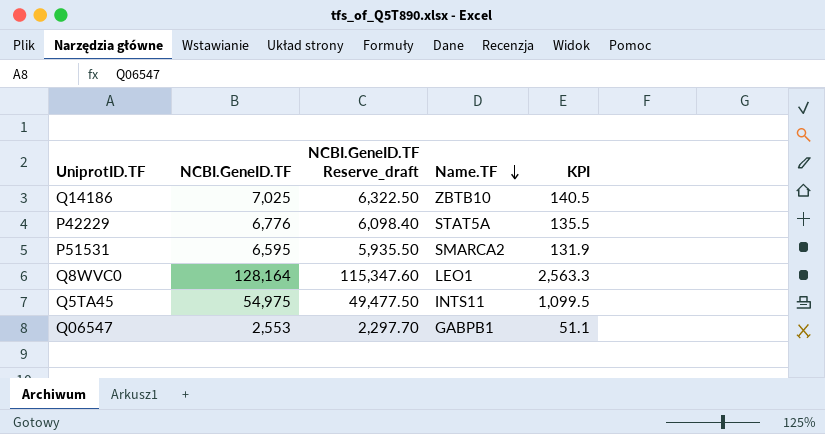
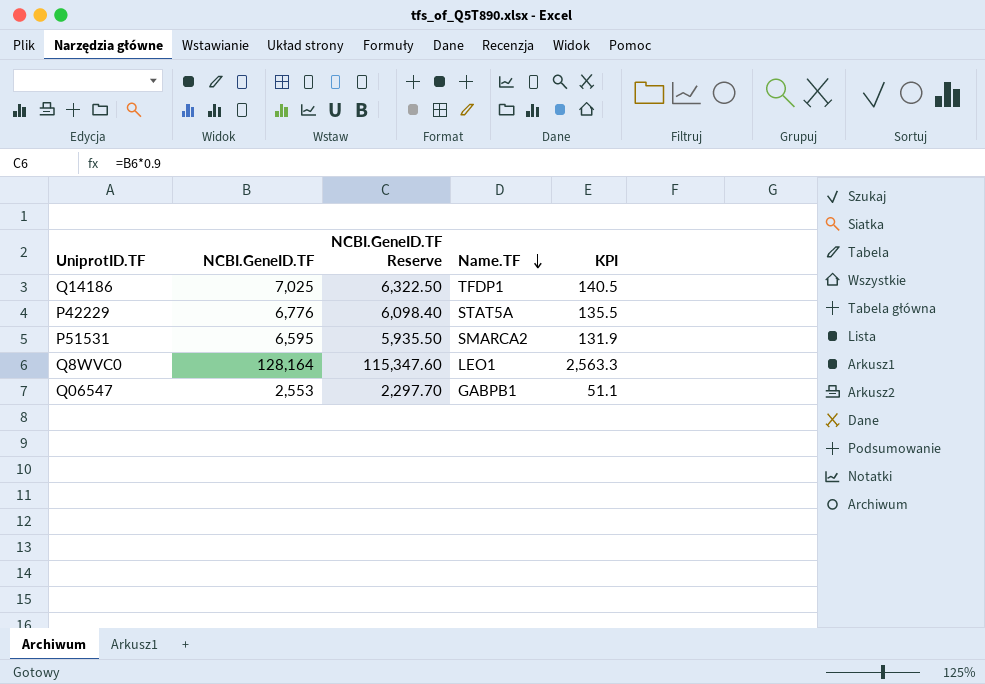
column name: NCBI.GeneID.TF Reserve_draft -> NCBI.GeneID.TF Reserve
row Q5TA45: 54,975 | 49,477.50 | INTS11 | 1,099.5 -> none
Q14186 | Name.TF: ZBTB10 -> TFDP1

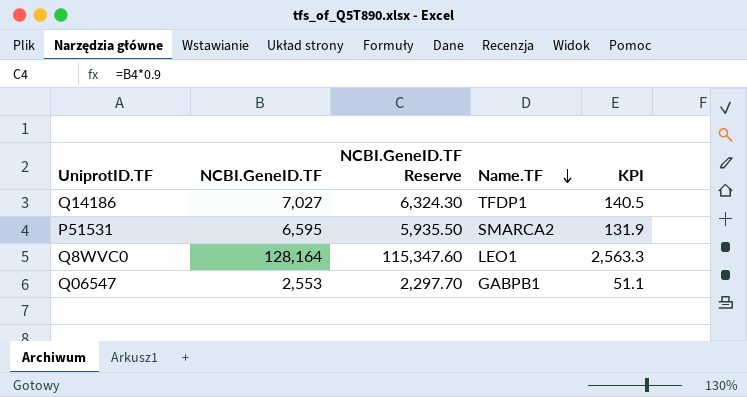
row P42229: 6,776 | 6,098.40 | STAT5A | 135.5 -> none
Q14186 | NCBI.GeneID.TF: 7,025 -> 7,027
Q14186 | NCBI.GeneID.TF Reserve: 6,322.50 -> 6,324.30

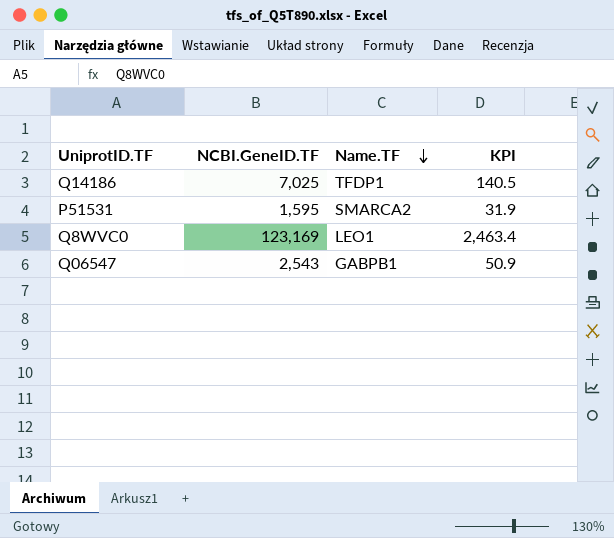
column NCBI.GeneID.TF Reserve | formula: [NCBI.GeneID.TF] * 0.9 -> none
Q14186 | NCBI.GeneID.TF: 7,027 -> 7,025
P51531 | NCBI.GeneID.TF: 6,595 -> 1,595
P51531 | KPI: 131.9 -> 31.9
Q8WVC0 | NCBI.GeneID.TF: 128,164 -> 123,169
Q8WVC0 | KPI: 2,563.3 -> 2,463.4
Q06547 | NCBI.GeneID.TF: 2,553 -> 2,543
Q06547 | KPI: 51.1 -> 50.9

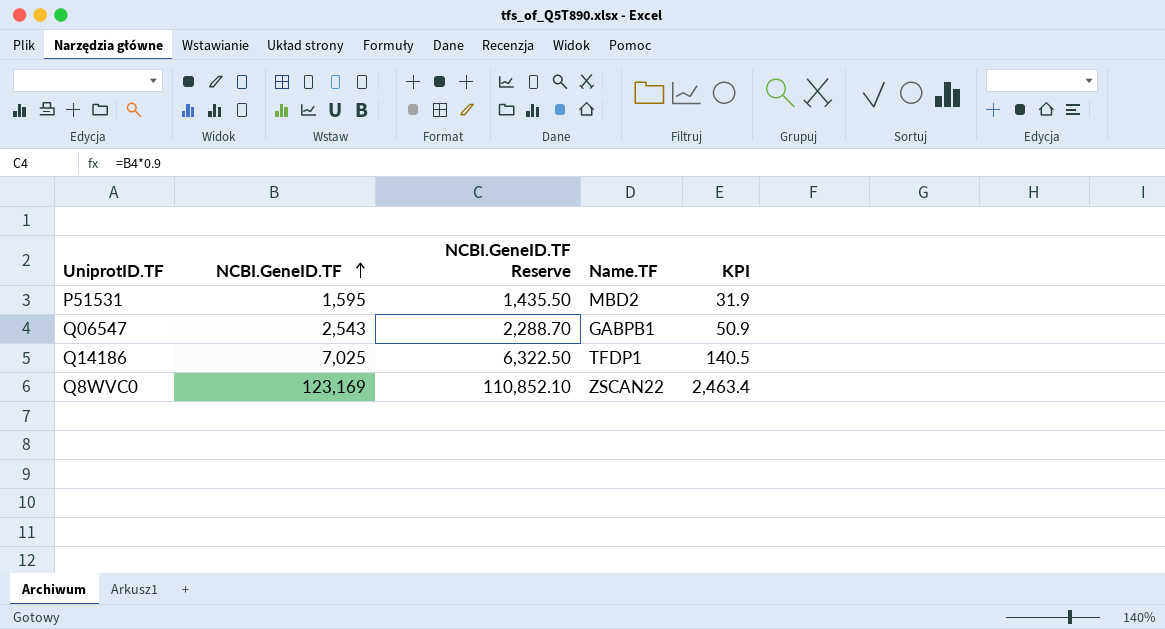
row order: Name.TF descending -> NCBI.GeneID.TF ascending
column NCBI.GeneID.TF Reserve | formula: none -> [NCBI.GeneID.TF] * 0.9
P51531 | Name.TF: SMARCA2 -> MBD2
Q8WVC0 | Name.TF: LEO1 -> ZSCAN22

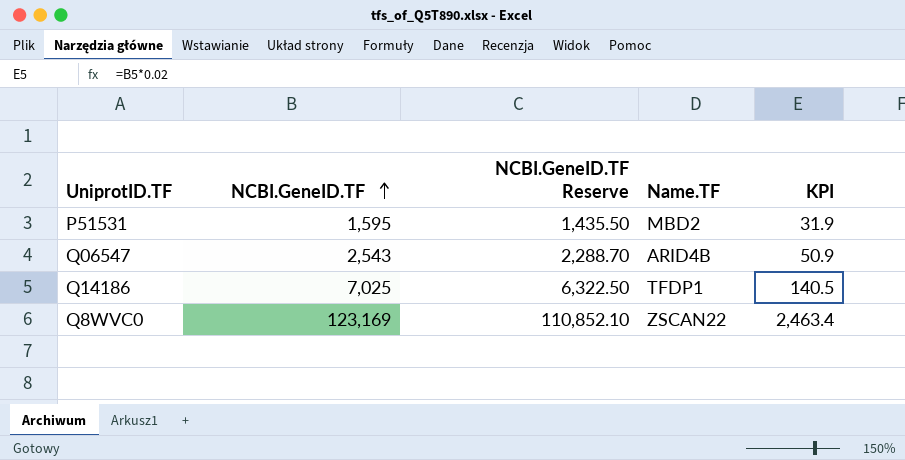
Q06547 | Name.TF: GABPB1 -> ARID4B

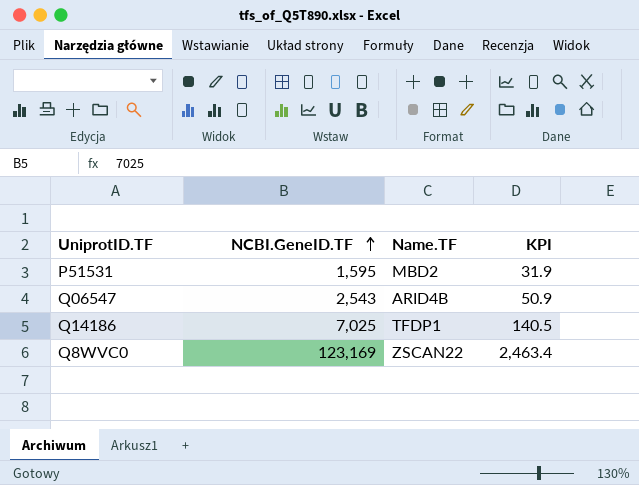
column NCBI.GeneID.TF Reserve | formula: [NCBI.GeneID.TF] * 0.9 -> none

